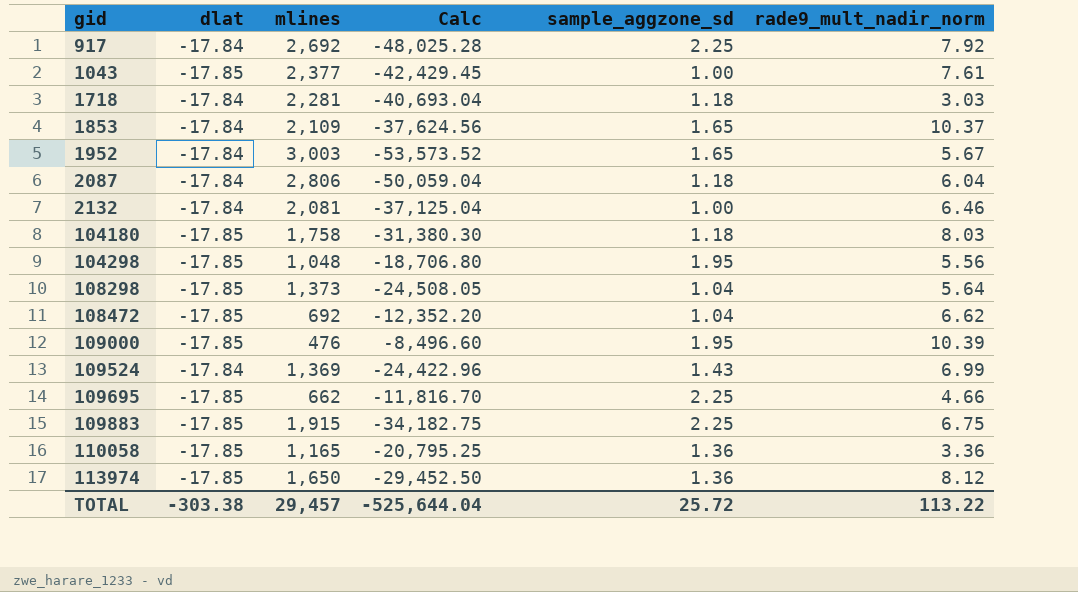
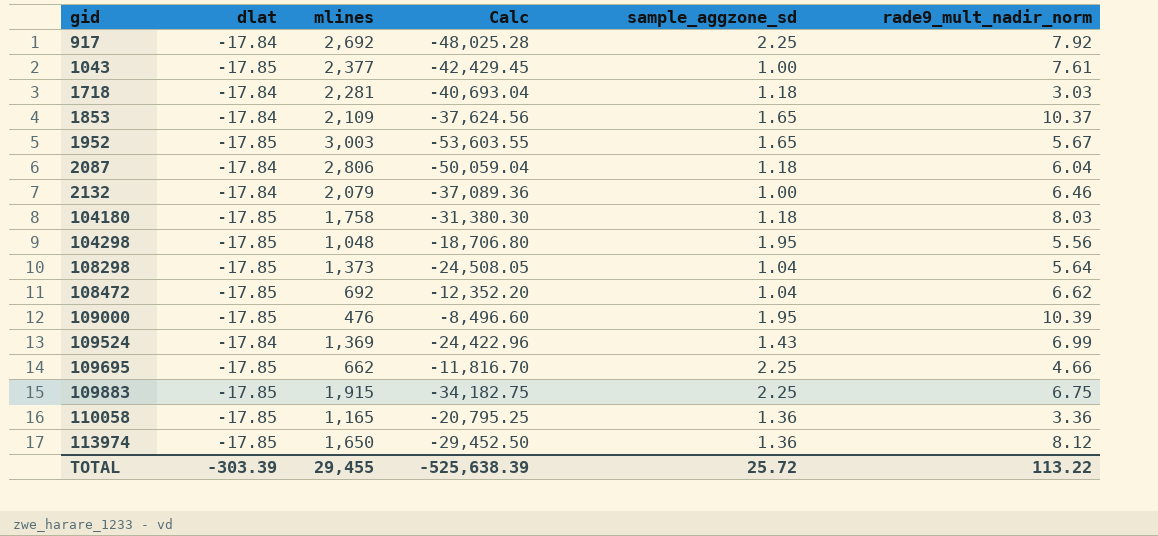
1952 | dlat: -17.84 -> -17.85
1952 | Calc: -53,573.52 -> -53,603.55
2132 | mlines: 2,081 -> 2,079
2132 | Calc: -37,125.04 -> -37,089.36
TOTAL | dlat: -303.38 -> -303.39
TOTAL | mlines: 29,457 -> 29,455
TOTAL | Calc: -525,644.04 -> -525,638.39

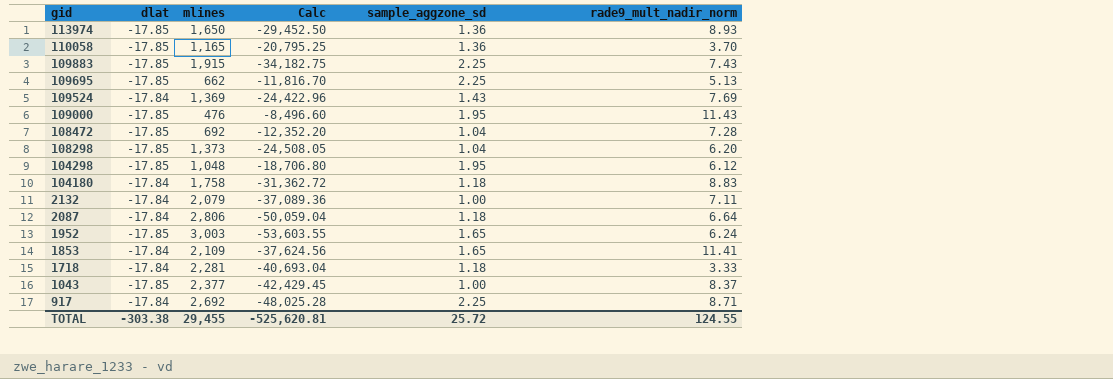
row order: gid ascending -> gid descending
113974 | rade9_mult_nadir_norm: 8.12 -> 8.93
110058 | rade9_mult_nadir_norm: 3.36 -> 3.70
109883 | rade9_mult_nadir_norm: 6.75 -> 7.43
109695 | rade9_mult_nadir_norm: 4.66 -> 5.13
109524 | rade9_mult_nadir_norm: 6.99 -> 7.69
109000 | rade9_mult_nadir_norm: 10.39 -> 11.43
108472 | rade9_mult_nadir_norm: 6.62 -> 7.28
108298 | rade9_mult_nadir_norm: 5.64 -> 6.20
104298 | rade9_mult_nadir_norm: 5.56 -> 6.12
104180 | dlat: -17.85 -> -17.84
104180 | Calc: -31,380.30 -> -31,362.72
104180 | rade9_mult_nadir_norm: 8.03 -> 8.83
2132 | rade9_mult_nadir_norm: 6.46 -> 7.11
2087 | rade9_mult_nadir_norm: 6.04 -> 6.64
1952 | rade9_mult_nadir_norm: 5.67 -> 6.24
1853 | rade9_mult_nadir_norm: 10.37 -> 11.41
1718 | rade9_mult_nadir_norm: 3.03 -> 3.33
1043 | rade9_mult_nadir_norm: 7.61 -> 8.37
917 | rade9_mult_nadir_norm: 7.92 -> 8.71
TOTAL | dlat: -303.39 -> -303.38
TOTAL | Calc: -525,638.39 -> -525,620.81
TOTAL | rade9_mult_nadir_norm: 113.22 -> 124.55

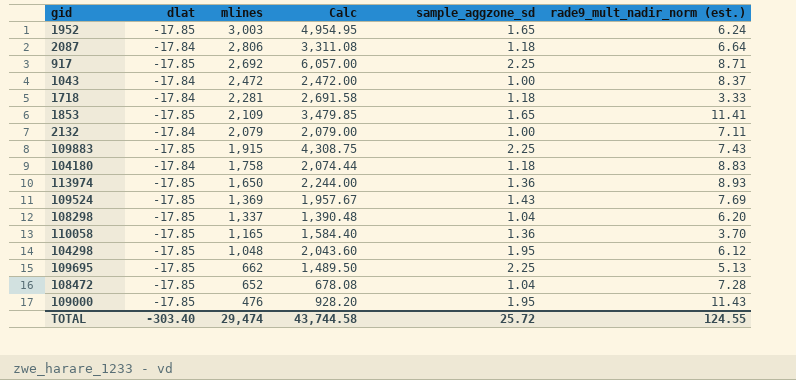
row order: gid descending -> mlines descending
column Calc | formula: [dlat] * [mlines] -> [mlines] * [sample_aggzone_sd]
column name: rade9_mult_nadir_norm -> rade9_mult_nadir_norm (est.)
917 | dlat: -17.84 -> -17.85
1043 | dlat: -17.85 -> -17.84
1043 | mlines: 2,377 -> 2,472
1853 | dlat: -17.84 -> -17.85
109524 | dlat: -17.84 -> -17.85
108298 | mlines: 1,373 -> 1,337
108472 | mlines: 692 -> 652
TOTAL | dlat: -303.38 -> -303.40
TOTAL | mlines: 29,455 -> 29,474
TOTAL | Calc: -525,620.81 -> 43,744.58

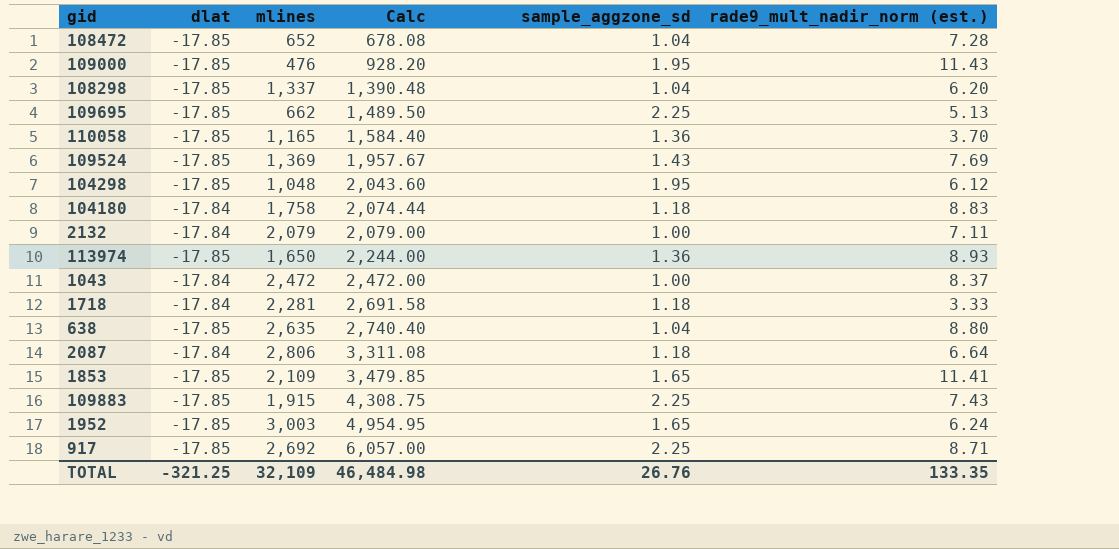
row order: mlines descending -> Calc ascending
row 638: none -> -17.85 | 2,635 | 2,740.40 | 1.04 | 8.80
TOTAL | dlat: -303.40 -> -321.25
TOTAL | mlines: 29,474 -> 32,109
TOTAL | Calc: 43,744.58 -> 46,484.98
TOTAL | sample_aggzone_sd: 25.72 -> 26.76
TOTAL | rade9_mult_nadir_norm (est.): 124.55 -> 133.35

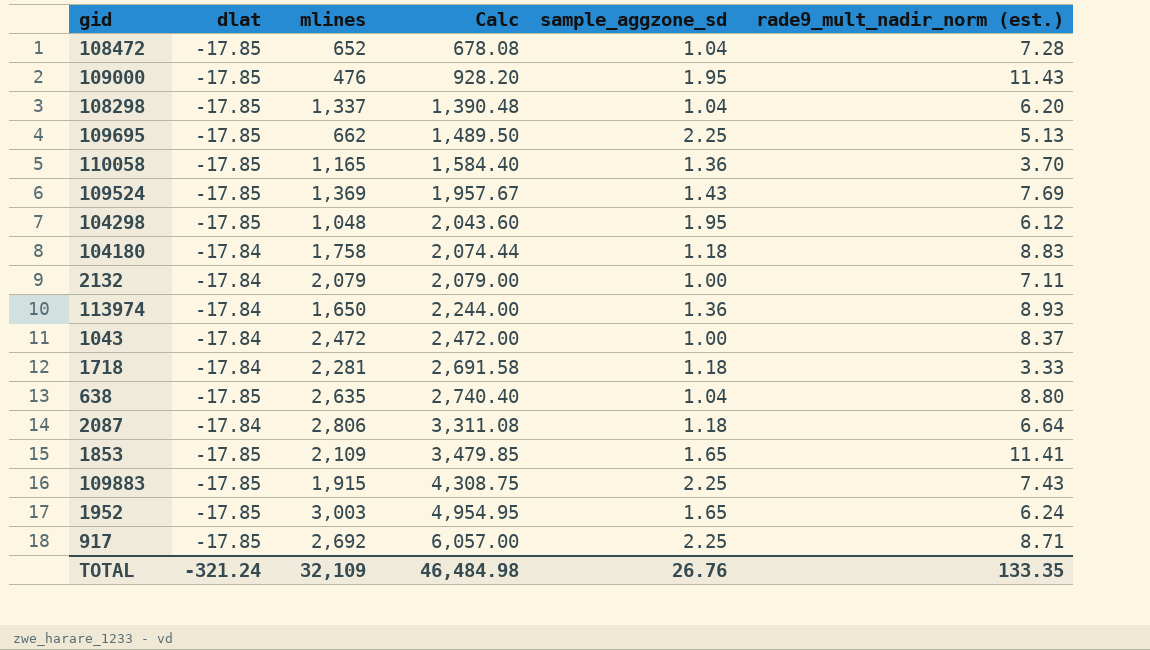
113974 | dlat: -17.85 -> -17.84
TOTAL | dlat: -321.25 -> -321.24

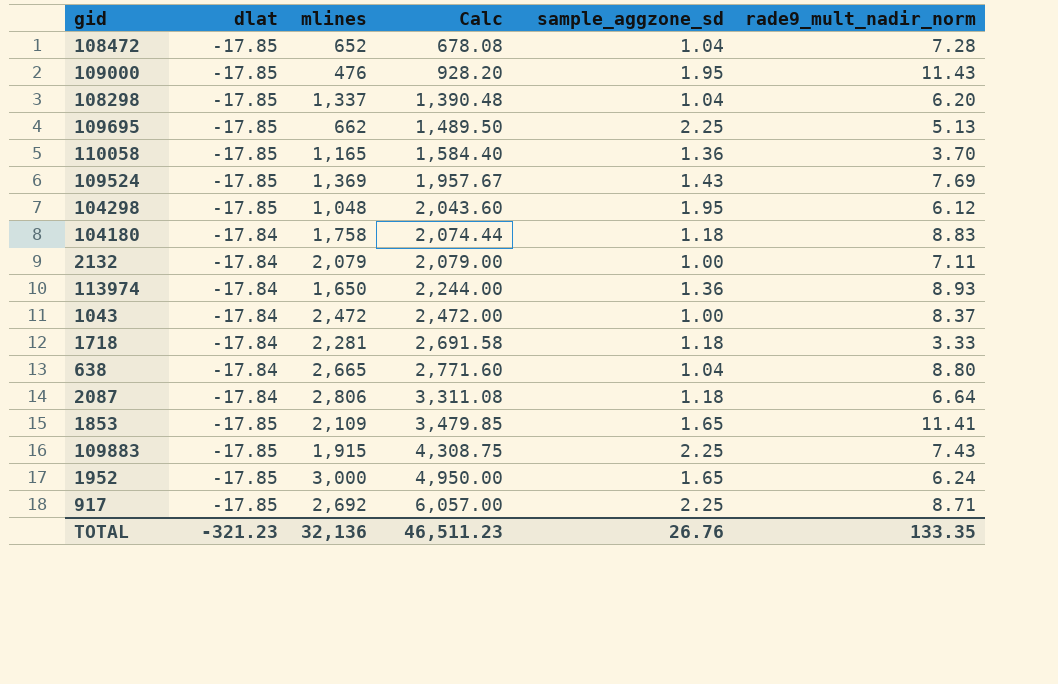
column name: rade9_mult_nadir_norm (est.) -> rade9_mult_nadir_norm
638 | dlat: -17.85 -> -17.84
638 | mlines: 2,635 -> 2,665
638 | Calc: 2,740.40 -> 2,771.60
1952 | mlines: 3,003 -> 3,000
1952 | Calc: 4,954.95 -> 4,950.00
TOTAL | dlat: -321.24 -> -321.23
TOTAL | mlines: 32,109 -> 32,136
TOTAL | Calc: 46,484.98 -> 46,511.23

